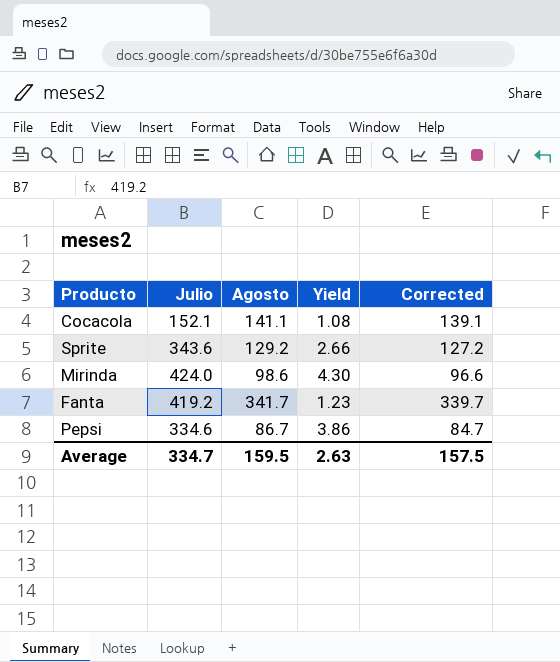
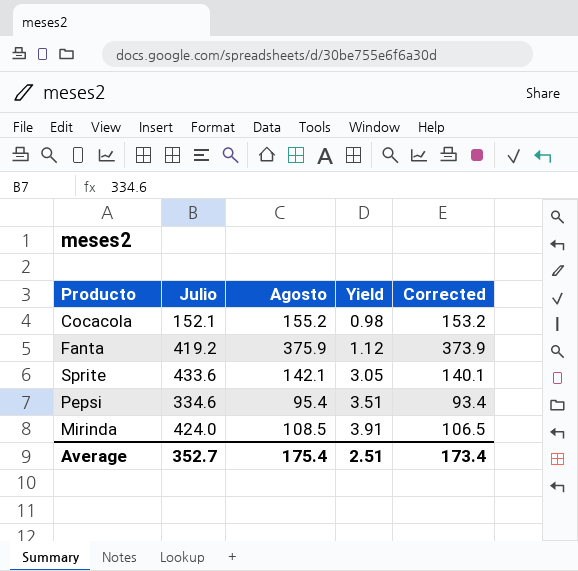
row order: none -> Yield ascending
Cocacola | Agosto: 141.1 -> 155.2
Cocacola | Yield: 1.08 -> 0.98
Cocacola | Corrected: 139.1 -> 153.2
Fanta | Agosto: 341.7 -> 375.9
Fanta | Yield: 1.23 -> 1.12
Fanta | Corrected: 339.7 -> 373.9
Sprite | Julio: 343.6 -> 433.6
Sprite | Agosto: 129.2 -> 142.1
Sprite | Yield: 2.66 -> 3.05
Sprite | Corrected: 127.2 -> 140.1
Pepsi | Agosto: 86.7 -> 95.4
Pepsi | Yield: 3.86 -> 3.51
Pepsi | Corrected: 84.7 -> 93.4
Mirinda | Agosto: 98.6 -> 108.5
Mirinda | Yield: 4.30 -> 3.91
Mirinda | Corrected: 96.6 -> 106.5
Average | Julio: 334.7 -> 352.7
Average | Agosto: 159.5 -> 175.4
Average | Yield: 2.63 -> 2.51
Average | Corrected: 157.5 -> 173.4

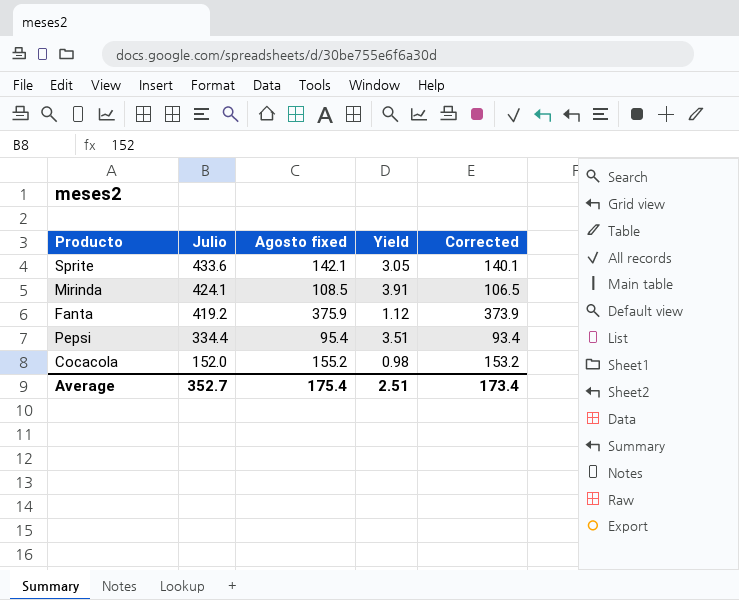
row order: Yield ascending -> Julio descending
column name: Agosto -> Agosto fixed
Mirinda | Julio: 424.0 -> 424.1
Pepsi | Julio: 334.6 -> 334.4
Cocacola | Julio: 152.1 -> 152.0

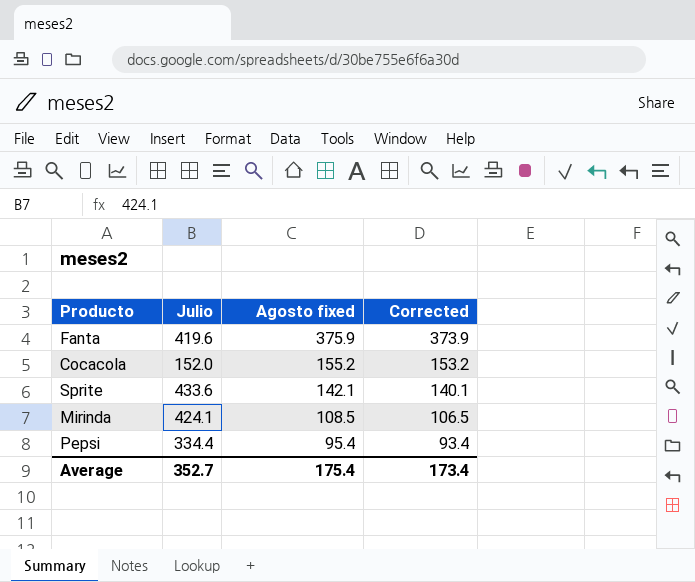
row order: Julio descending -> Agosto fixed descending
column Yield | formula: [Julio] / [Agosto fixed] -> none
Fanta | Julio: 419.2 -> 419.6

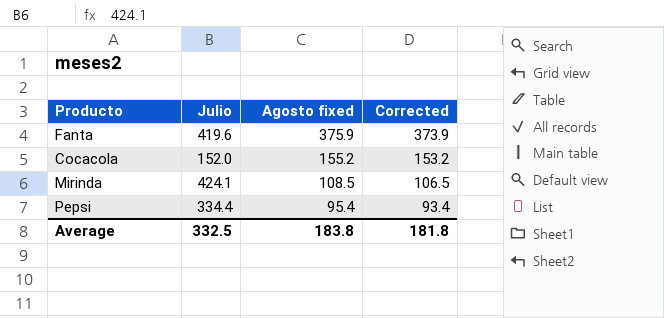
row Sprite: 433.6 | 142.1 | 140.1 -> none
Average | Julio: 352.7 -> 332.5
Average | Agosto fixed: 175.4 -> 183.8
Average | Corrected: 173.4 -> 181.8

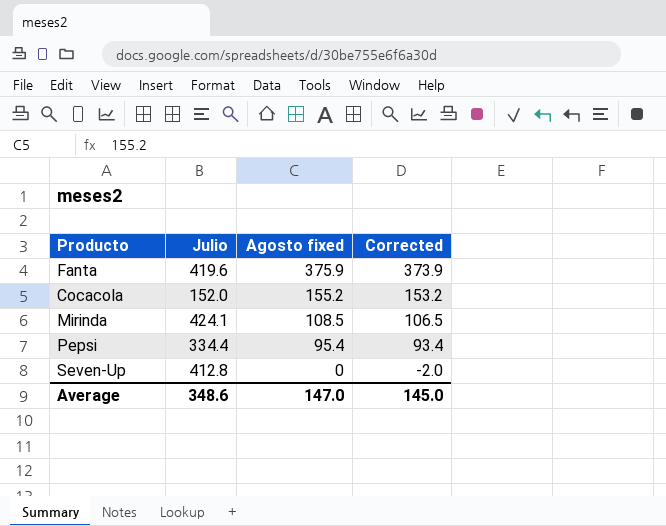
row Seven-Up: none -> 412.8 | 0 | -2.0
Average | Julio: 332.5 -> 348.6
Average | Agosto fixed: 183.8 -> 147.0
Average | Corrected: 181.8 -> 145.0

